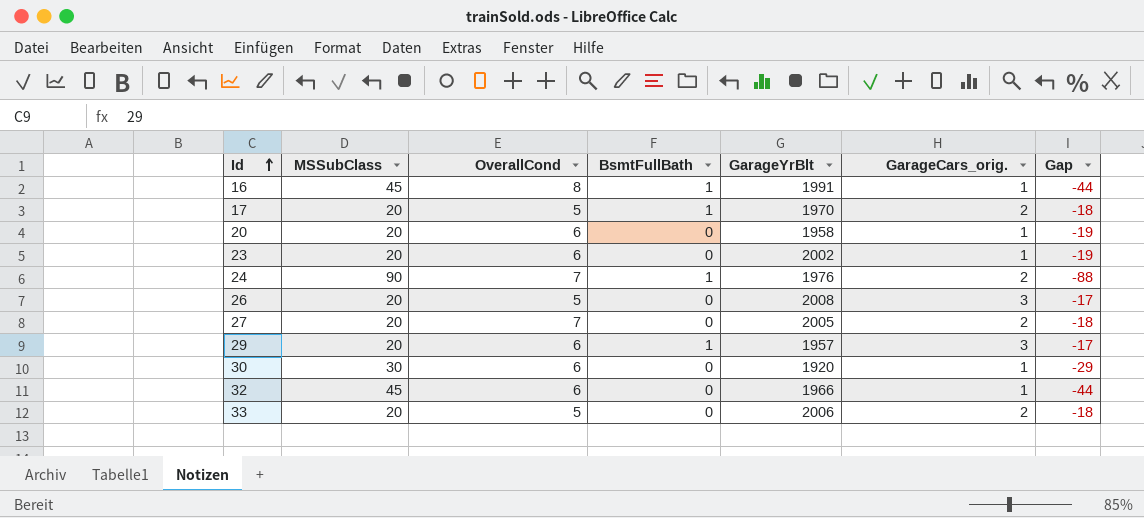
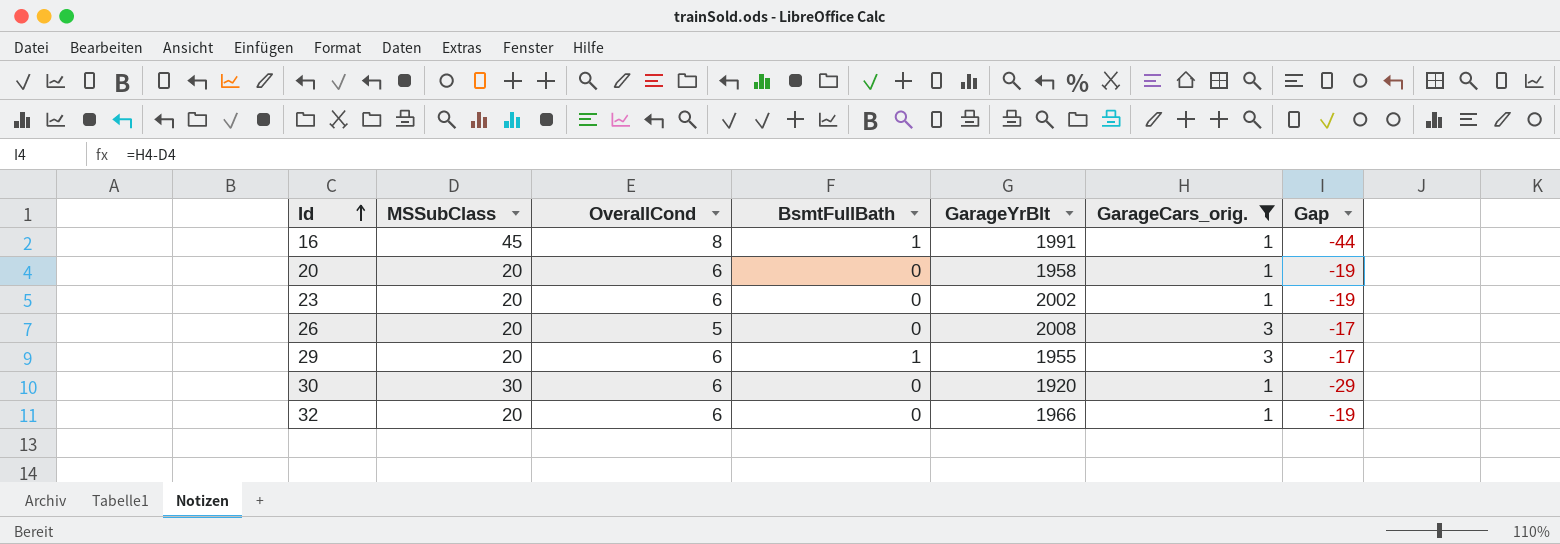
filter: none -> GarageCars_orig. != 2
29 | GarageYrBlt: 1957 -> 1955
32 | MSSubClass: 45 -> 20
32 | Gap: -44 -> -19

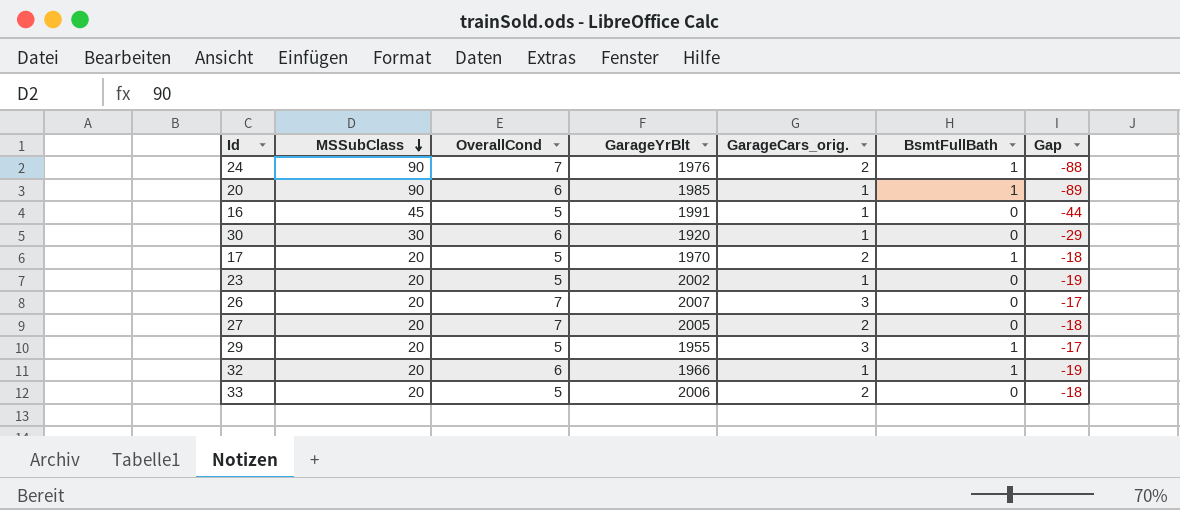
filter: GarageCars_orig. != 2 -> none
row order: Id ascending -> MSSubClass descending
column BsmtFullBath | position: 4 -> 6
20 | MSSubClass: 20 -> 90
20 | GarageYrBlt: 1958 -> 1985
20 | BsmtFullBath: 0 -> 1
20 | Gap: -19 -> -89
16 | OverallCond: 8 -> 5
16 | BsmtFullBath: 1 -> 0
23 | OverallCond: 6 -> 5
26 | OverallCond: 5 -> 7
26 | GarageYrBlt: 2008 -> 2007
29 | OverallCond: 6 -> 5
32 | BsmtFullBath: 0 -> 1

